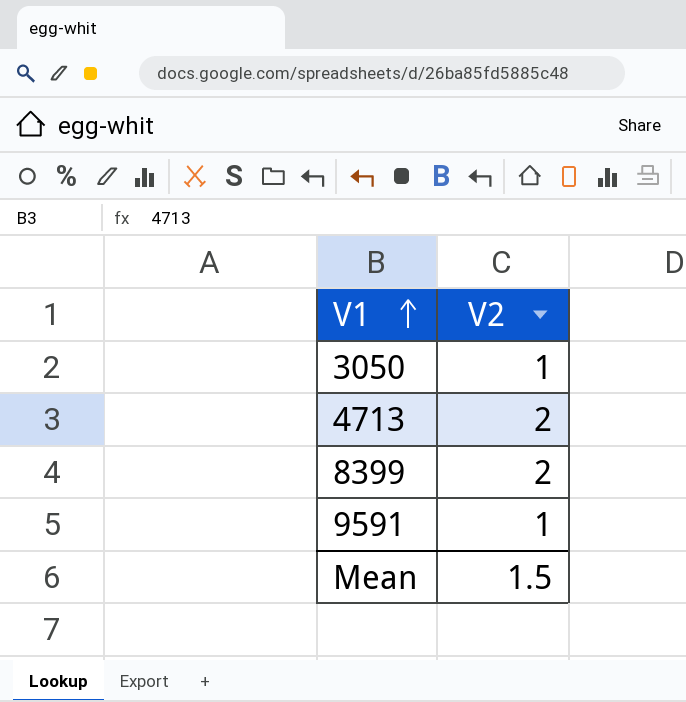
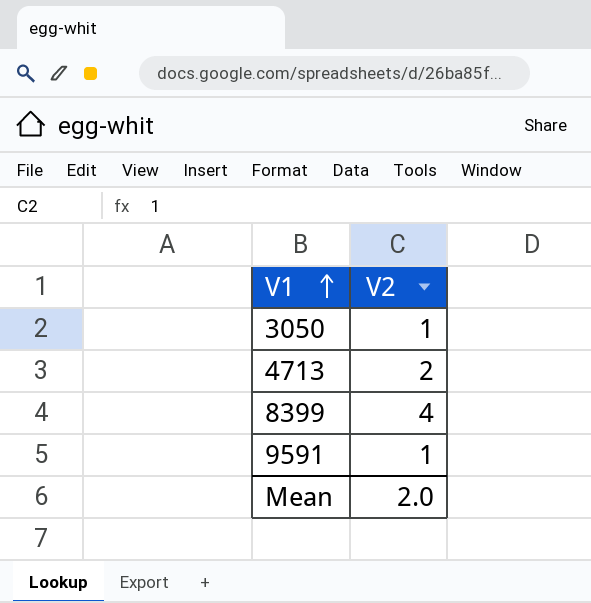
8399 | V2: 2 -> 4
Mean | V2: 1.5 -> 2.0

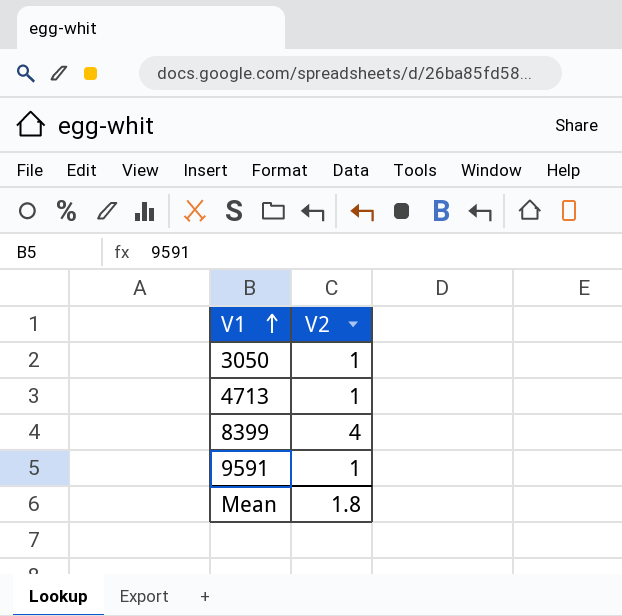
4713 | V2: 2 -> 1
Mean | V2: 2.0 -> 1.8

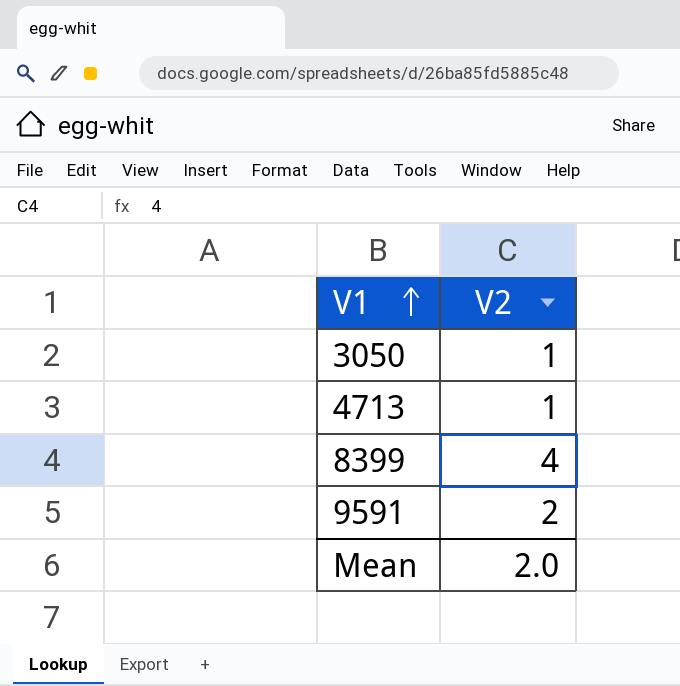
9591 | V2: 1 -> 2
Mean | V2: 1.8 -> 2.0

